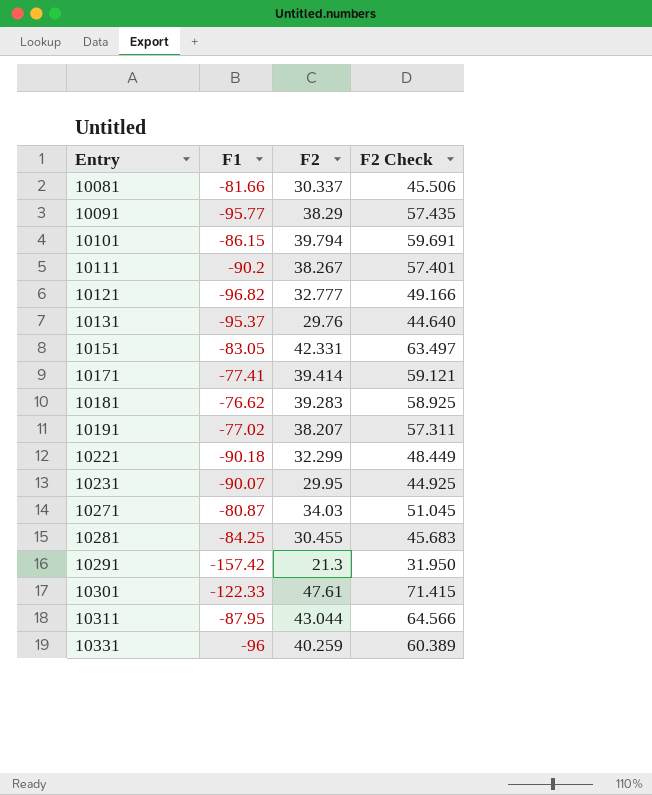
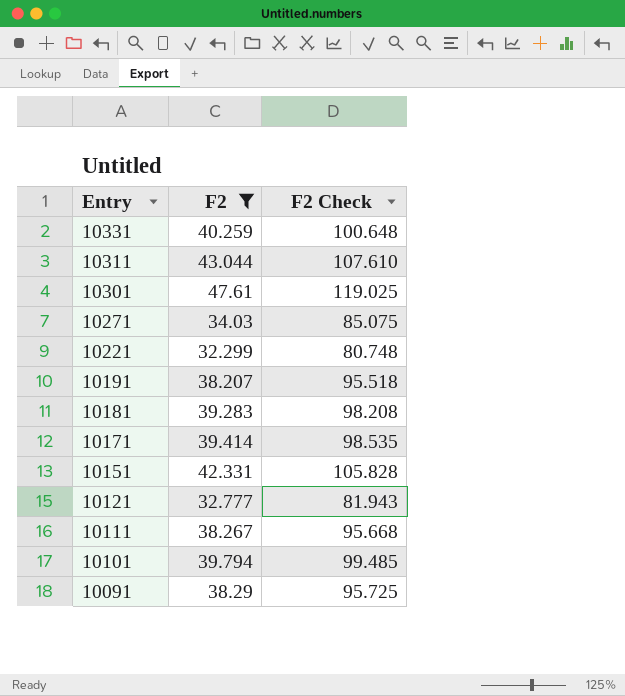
filter: none -> F2 >= 32.299
row order: Entry ascending -> Entry descending
column F1 | position: 2 -> none
column F2 Check | formula: [F2] * 1.5 -> [F2] * 2.5

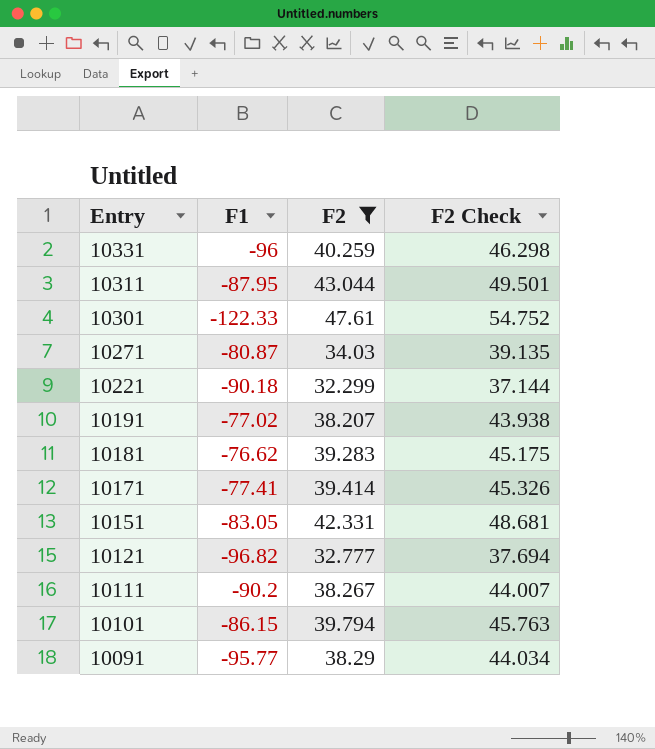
column F1 | position: none -> 2
column F2 Check | formula: [F2] * 2.5 -> [F2] * 1.15

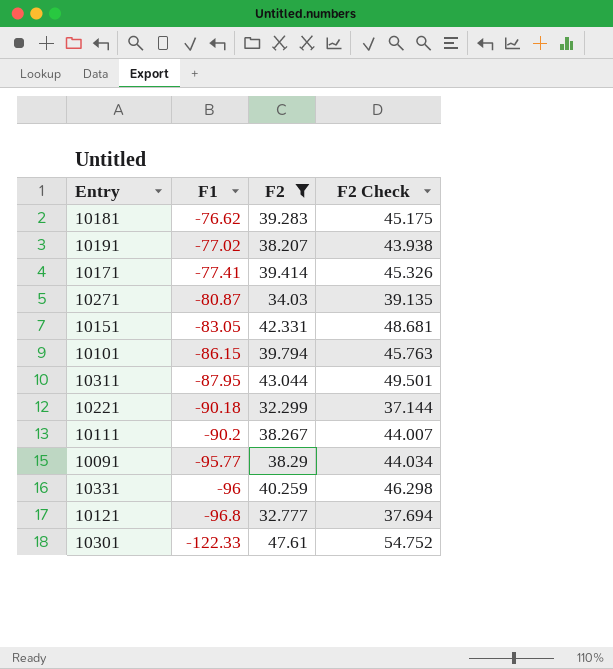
row order: Entry descending -> F1 descending
10121 | F1: -96.82 -> -96.8

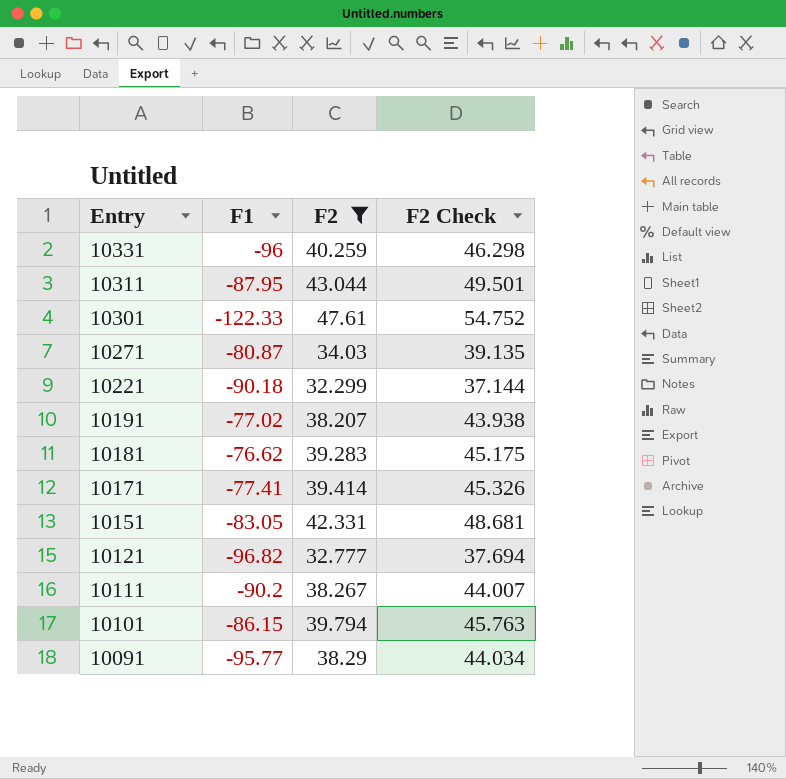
row order: F1 descending -> Entry descending
10121 | F1: -96.8 -> -96.82

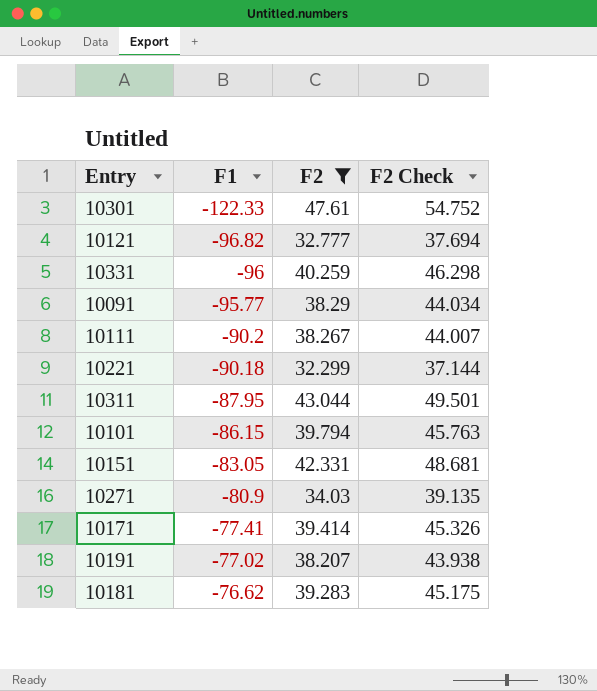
row order: Entry descending -> F1 ascending
10271 | F1: -80.87 -> -80.9

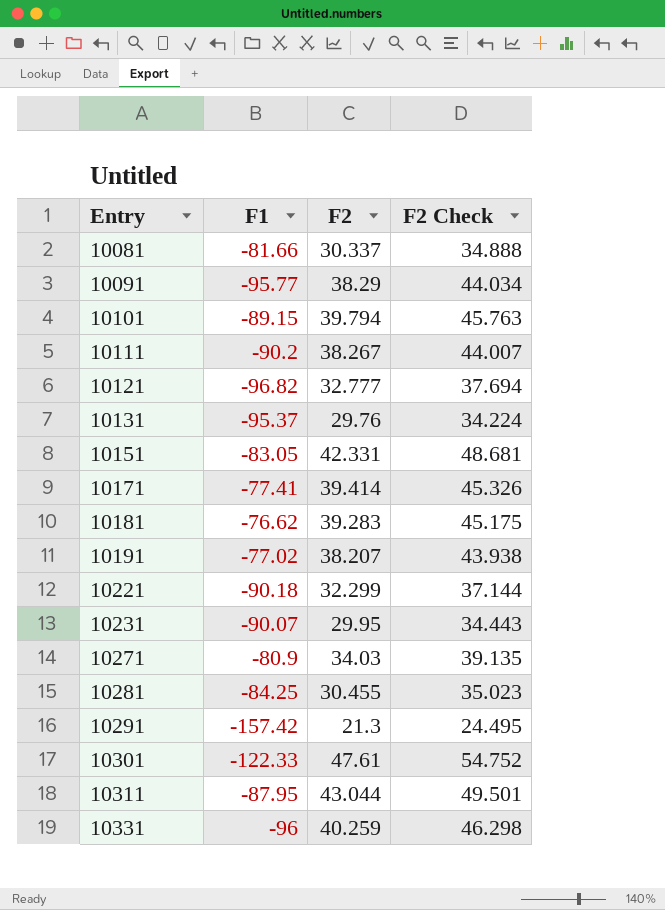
filter: F2 >= 32.299 -> none
row order: F1 ascending -> Entry ascending
10101 | F1: -86.15 -> -89.15

